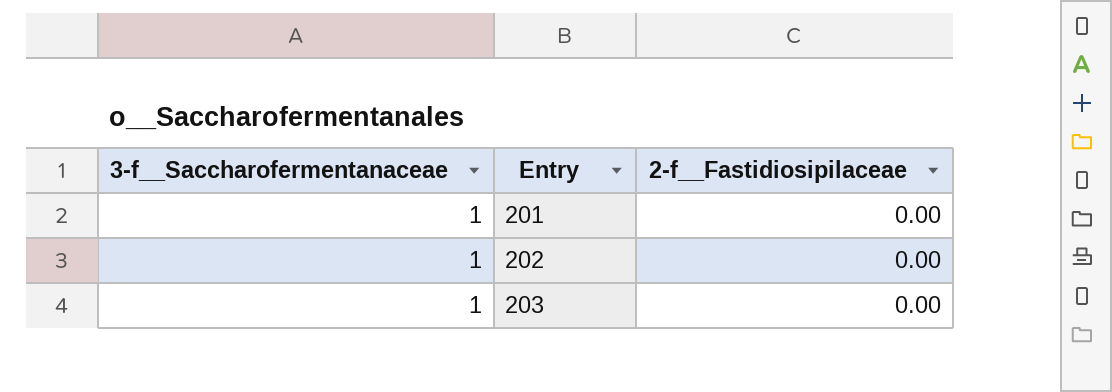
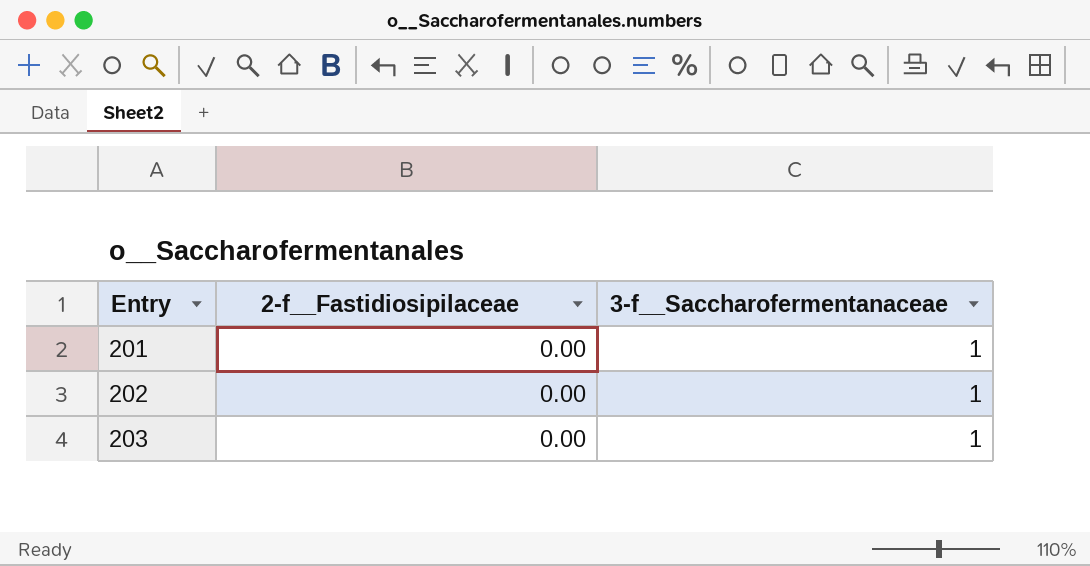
column 3-f__Saccharofermentanaceae | position: 1 -> 3

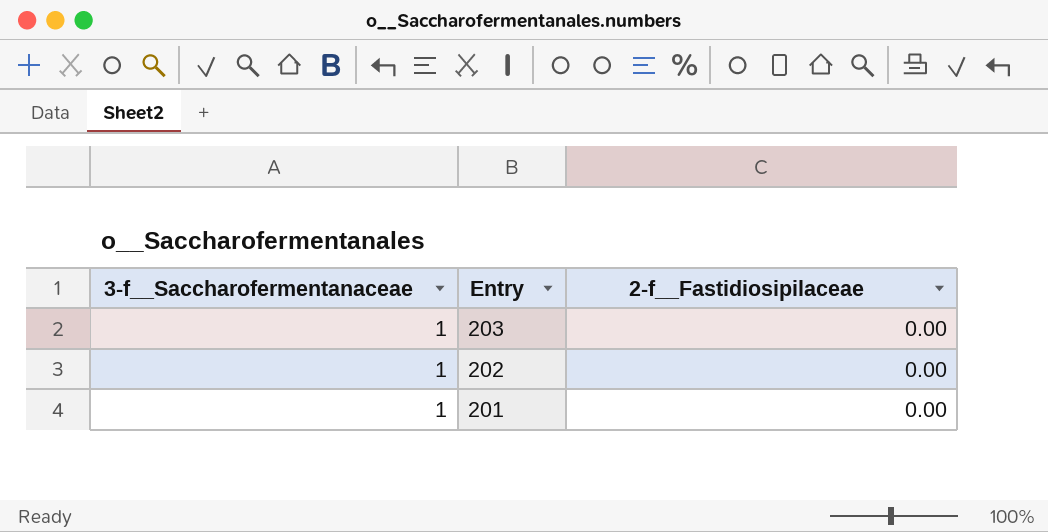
row order: Entry ascending -> Entry descending
column 3-f__Saccharofermentanaceae | position: 3 -> 1

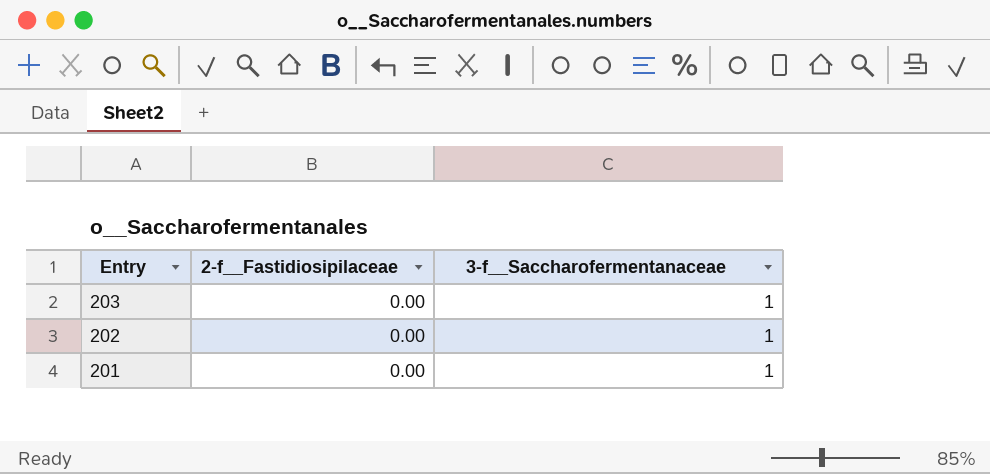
column 3-f__Saccharofermentanaceae | position: 1 -> 3

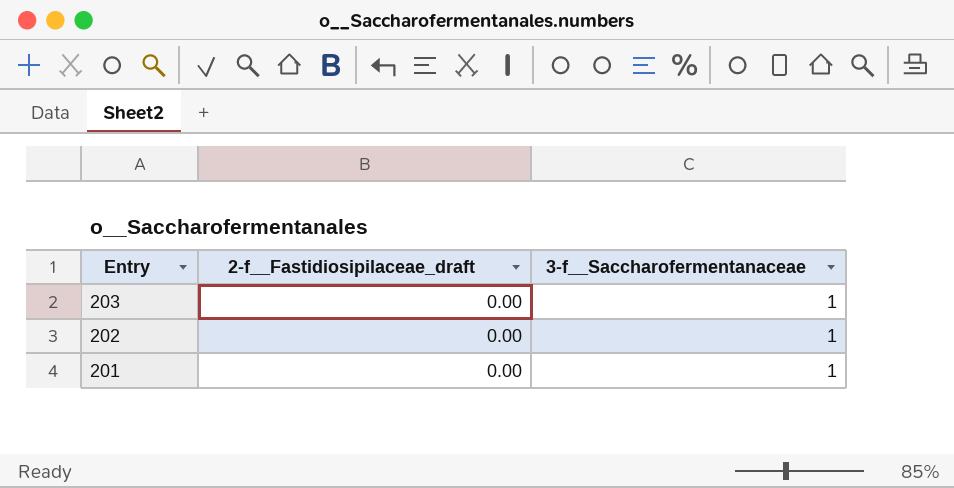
column name: 2-f__Fastidiosipilaceae -> 2-f__Fastidiosipilaceae_draft

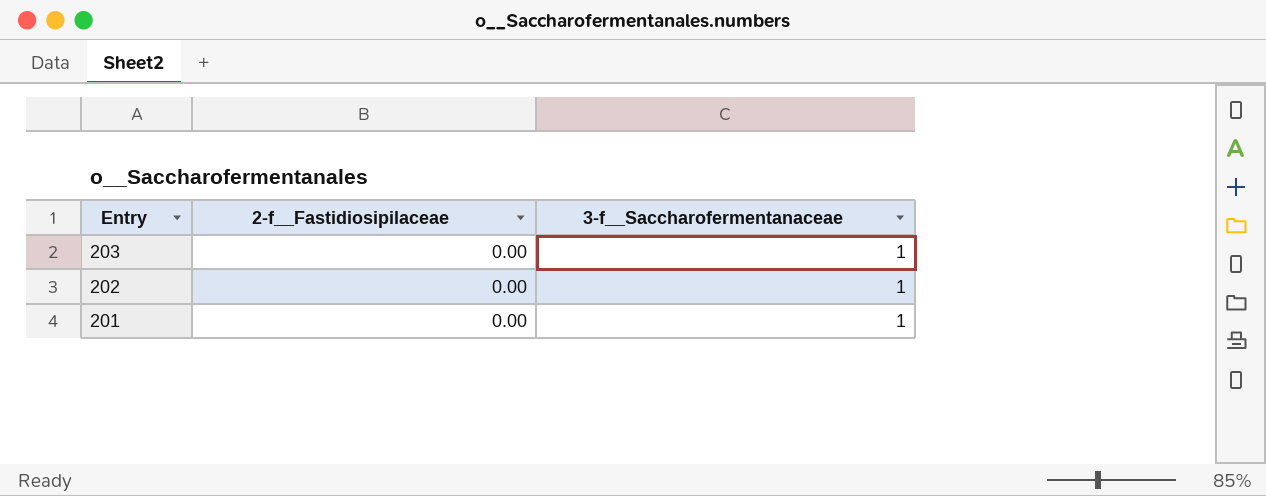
column name: 2-f__Fastidiosipilaceae_draft -> 2-f__Fastidiosipilaceae

